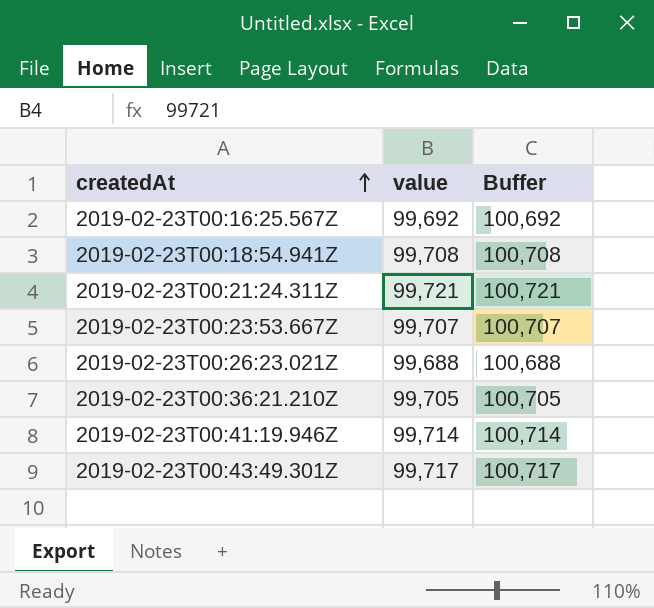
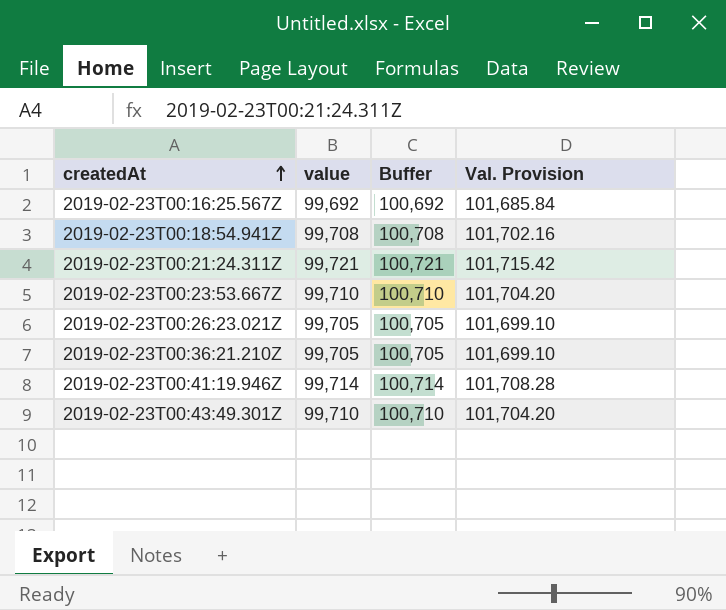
column Val. Provision | formula: none -> [value] * 1.02
2019-02-23T00:23:53.667Z | value: 99,707 -> 99,710
2019-02-23T00:23:53.667Z | Buffer: 100,707 -> 100,710
2019-02-23T00:26:23.021Z | value: 99,688 -> 99,705
2019-02-23T00:26:23.021Z | Buffer: 100,688 -> 100,705
2019-02-23T00:43:49.301Z | value: 99,717 -> 99,710
2019-02-23T00:43:49.301Z | Buffer: 100,717 -> 100,710

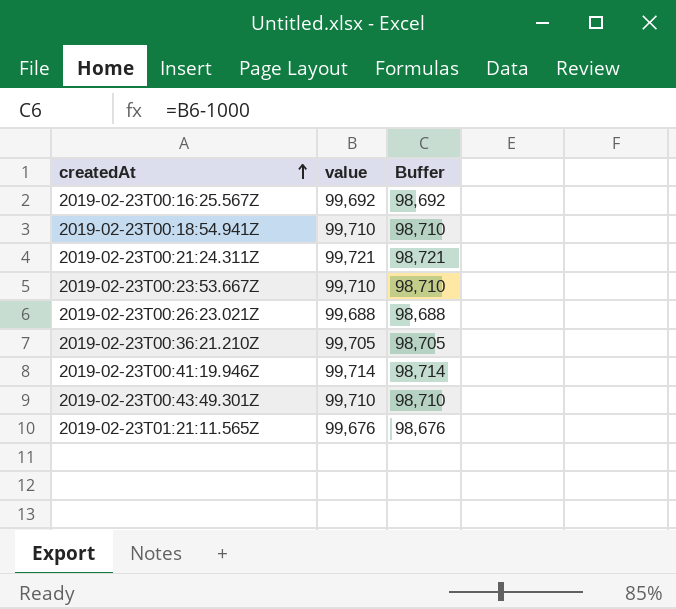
column Val. Provision | formula: [value] * 1.02 -> none
column Buffer | formula: [value] + 1000 -> [value] - 1000
2019-02-23T00:18:54.941Z | value: 99,708 -> 99,710
2019-02-23T00:26:23.021Z | value: 99,705 -> 99,688
row 2019-02-23T01:21:11.565Z: none -> 99,676 | 98,676

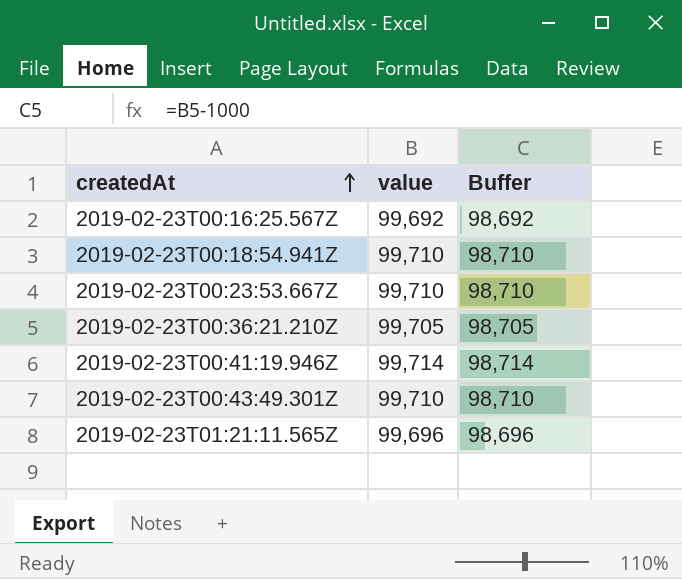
row 2019-02-23T00:21:24.311Z: 99,721 | 98,721 -> none
row 2019-02-23T00:26:23.021Z: 99,688 | 98,688 -> none
2019-02-23T01:21:11.565Z | value: 99,676 -> 99,696
2019-02-23T01:21:11.565Z | Buffer: 98,676 -> 98,696

